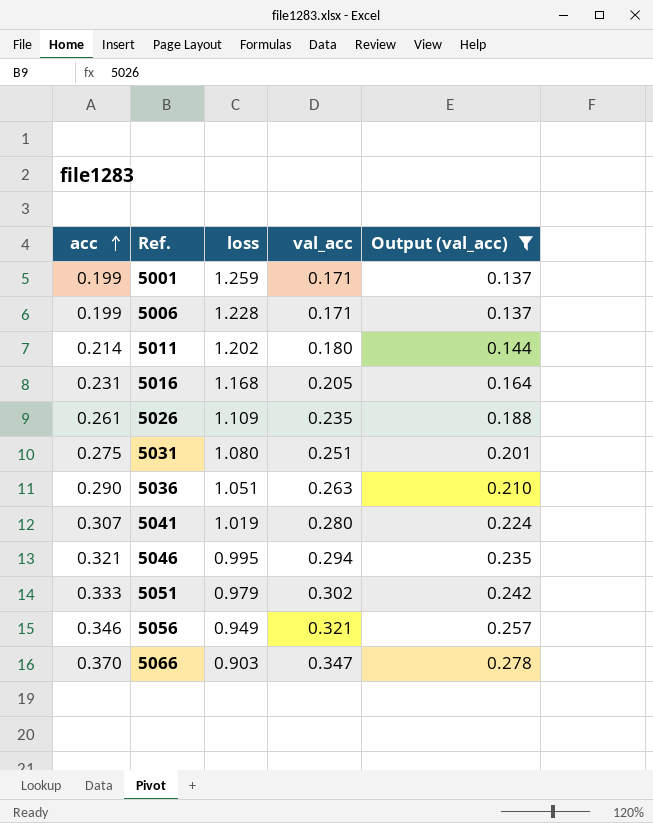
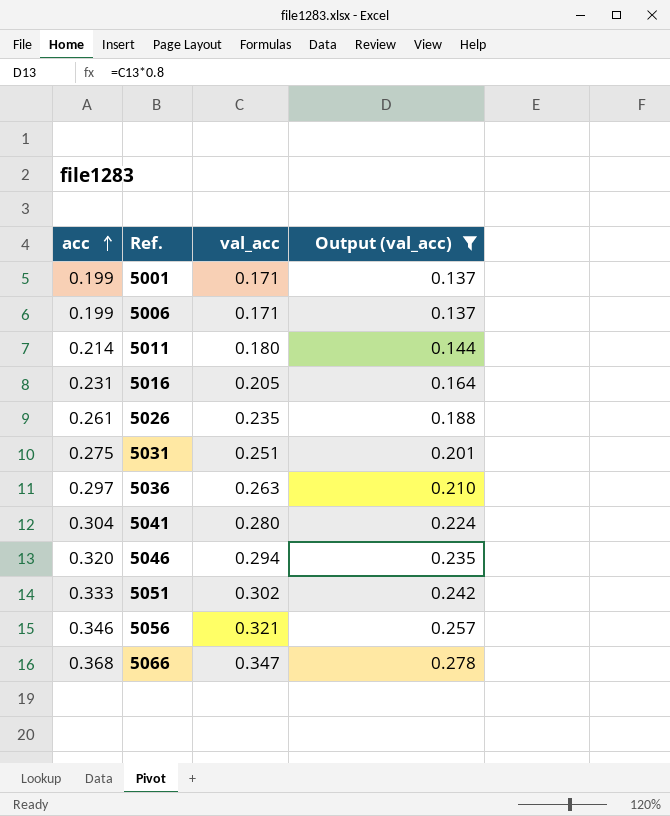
column loss | position: 3 -> none
5036 | acc: 0.290 -> 0.297
5041 | acc: 0.307 -> 0.304
5046 | acc: 0.321 -> 0.320
5066 | acc: 0.370 -> 0.368

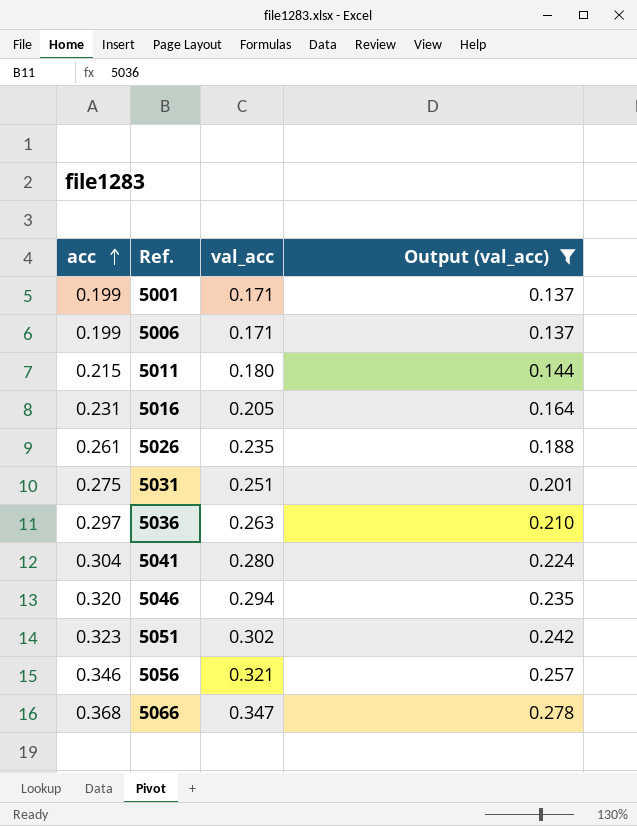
5011 | acc: 0.214 -> 0.215
5051 | acc: 0.333 -> 0.323

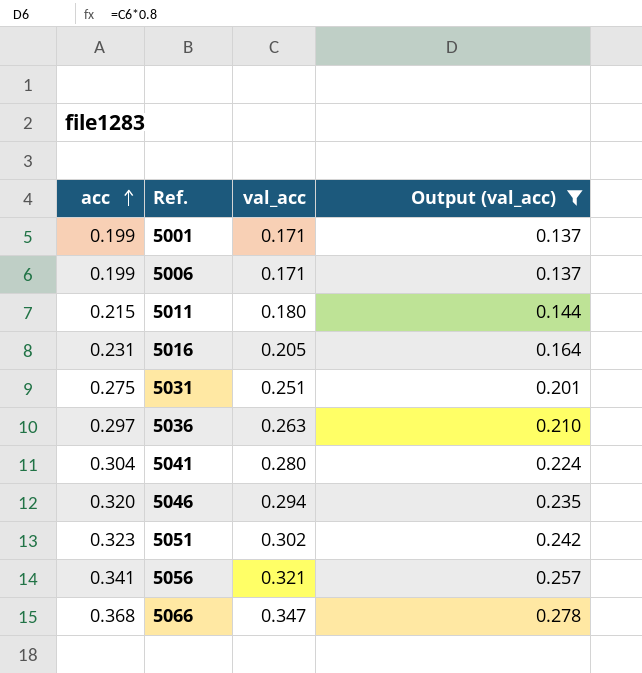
row 5026: 0.261 | 0.235 | 0.188 -> none
5056 | acc: 0.346 -> 0.341

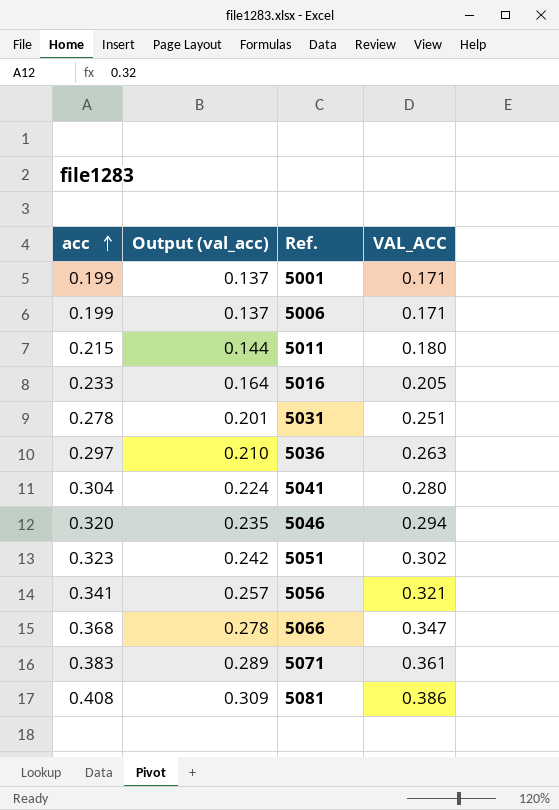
filter: Output (val_acc) <= 0.278 -> none
column Output (val_acc) | position: 4 -> 2
column name: val_acc -> VAL_ACC
5016 | acc: 0.231 -> 0.233
5031 | acc: 0.275 -> 0.278

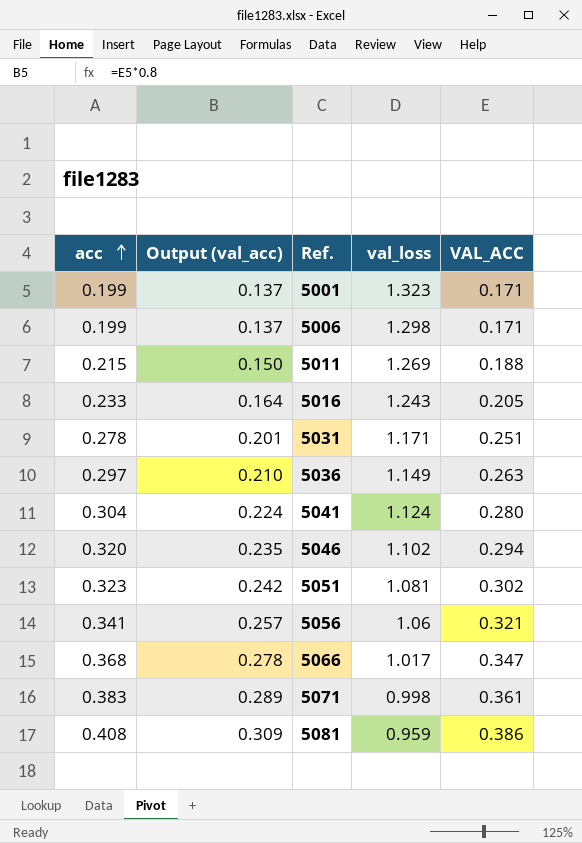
column val_loss | position: none -> 4
5011 | Output (val_acc): 0.144 -> 0.150
5011 | VAL_ACC: 0.180 -> 0.188

